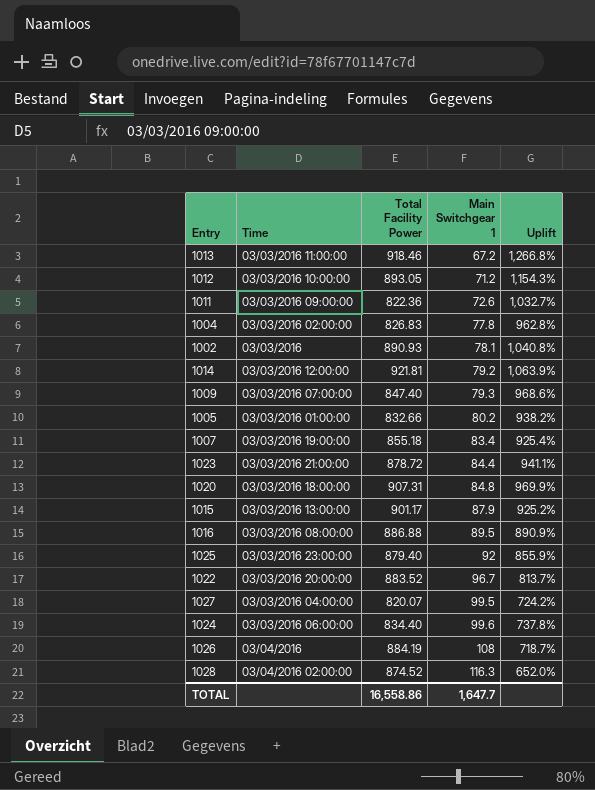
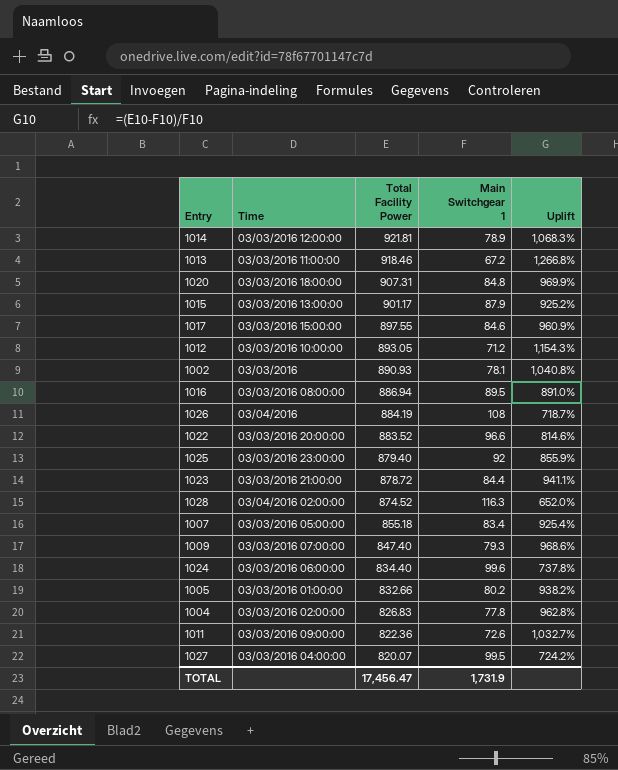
row order: Main Switchgear 1 ascending -> Total Facility Power descending
1014 | Main Switchgear 1: 79.2 -> 78.9
1014 | Uplift: 1,063.9% -> 1,068.3%
row 1017: none -> 03/03/2016 15:00:00 | 897.55 | 84.6 | 960.9%
1016 | Total Facility Power: 886.88 -> 886.94
1016 | Uplift: 890.9% -> 891.0%
1022 | Main Switchgear 1: 96.7 -> 96.6
1022 | Uplift: 813.7% -> 814.6%
1007 | Time: 03/03/2016 19:00:00 -> 03/03/2016 05:00:00
TOTAL | Total Facility Power: 16,558.86 -> 17,456.47
TOTAL | Main Switchgear 1: 1,647.7 -> 1,731.9

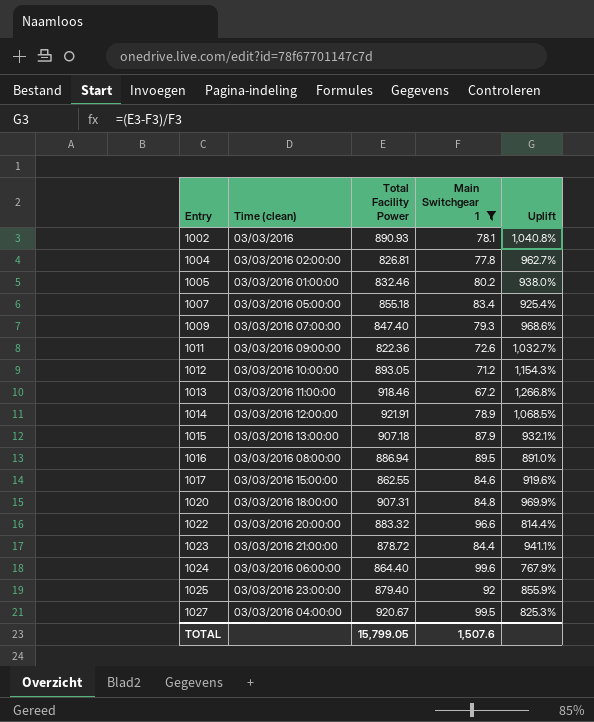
filter: none -> Main Switchgear 1 <= 99.6
row order: Total Facility Power descending -> Entry ascending
column name: Time -> Time (clean)
1004 | Total Facility Power: 826.83 -> 826.81
1004 | Uplift: 962.8% -> 962.7%
1005 | Total Facility Power: 832.66 -> 832.46
1005 | Uplift: 938.2% -> 938.0%
1014 | Total Facility Power: 921.81 -> 921.91
1014 | Uplift: 1,068.3% -> 1,068.5%
1015 | Total Facility Power: 901.17 -> 907.18
1015 | Uplift: 925.2% -> 932.1%
1017 | Total Facility Power: 897.55 -> 862.55
1017 | Uplift: 960.9% -> 919.6%
1022 | Total Facility Power: 883.52 -> 883.32
1022 | Uplift: 814.6% -> 814.4%
1024 | Total Facility Power: 834.40 -> 864.40
1024 | Uplift: 737.8% -> 767.9%
1027 | Total Facility Power: 820.07 -> 920.67
1027 | Uplift: 724.2% -> 825.3%
TOTAL | Total Facility Power: 17,456.47 -> 15,799.05
TOTAL | Main Switchgear 1: 1,731.9 -> 1,507.6

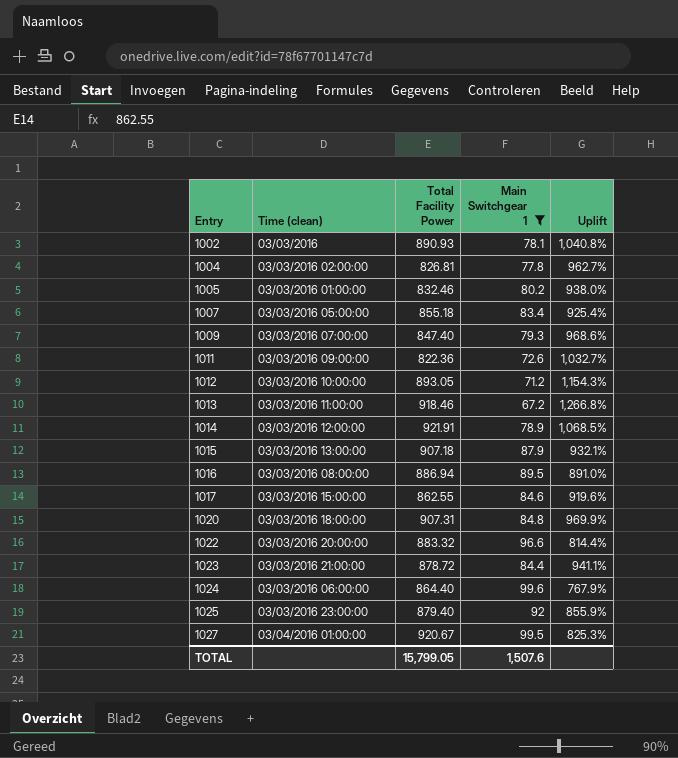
1027 | Time (clean): 03/03/2016 04:00:00 -> 03/04/2016 01:00:00

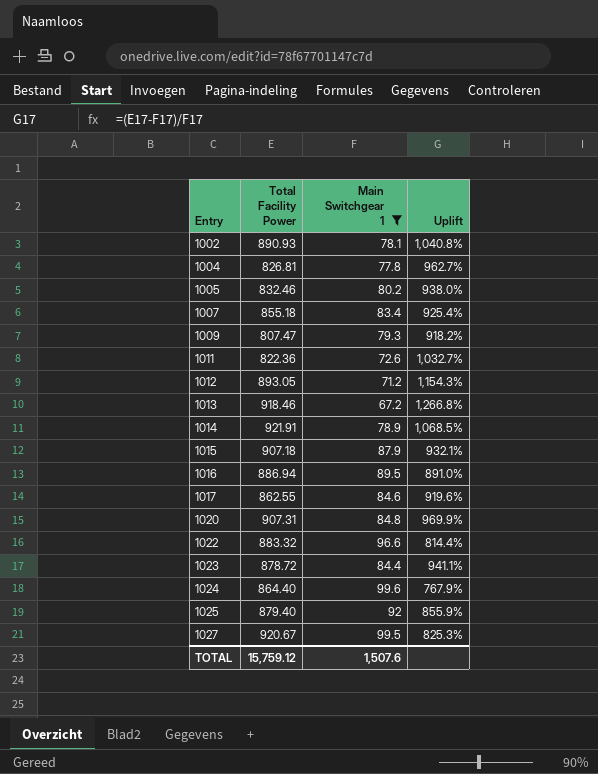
column Time (clean) | position: 2 -> none
1009 | Total Facility Power: 847.40 -> 807.47
1009 | Uplift: 968.6% -> 918.2%
TOTAL | Total Facility Power: 15,799.05 -> 15,759.12

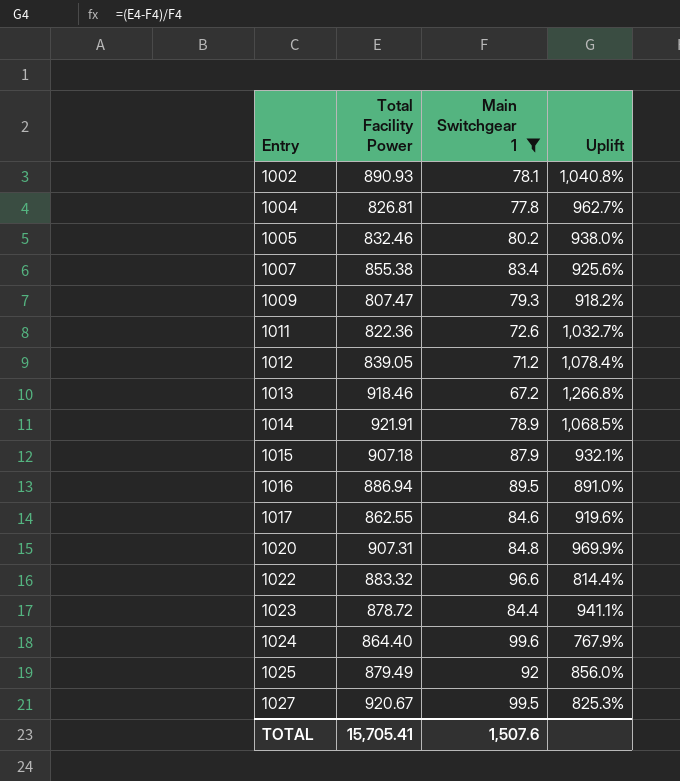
1007 | Total Facility Power: 855.18 -> 855.38
1007 | Uplift: 925.4% -> 925.6%
1012 | Total Facility Power: 893.05 -> 839.05
1012 | Uplift: 1,154.3% -> 1,078.4%
1025 | Total Facility Power: 879.40 -> 879.49
1025 | Uplift: 855.9% -> 856.0%
TOTAL | Total Facility Power: 15,759.12 -> 15,705.41

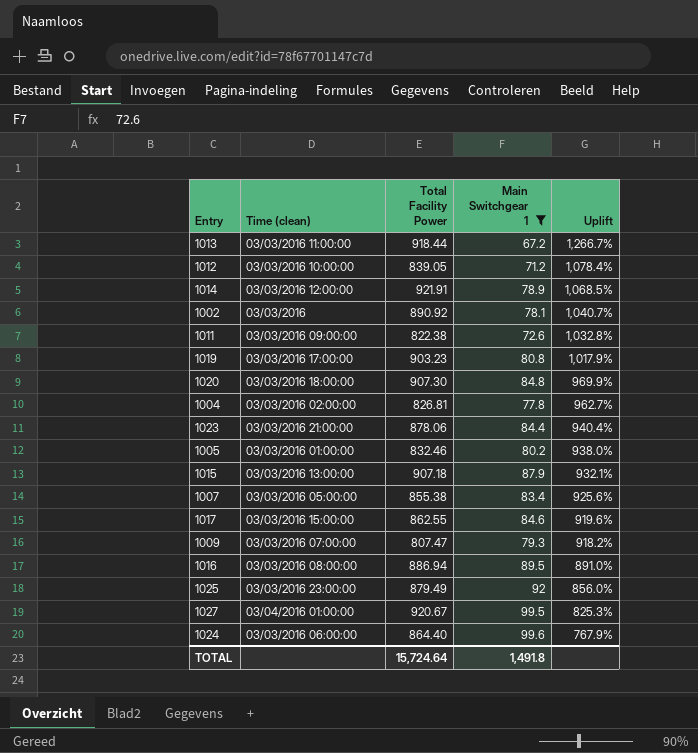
row order: Entry ascending -> Uplift descending
column Time (clean) | position: none -> 2
row 1022: 883.32 | 96.6 | 814.4% -> none
1013 | Total Facility Power: 918.46 -> 918.44
1013 | Uplift: 1,266.8% -> 1,266.7%
1002 | Total Facility Power: 890.93 -> 890.92
1002 | Uplift: 1,040.8% -> 1,040.7%
1011 | Total Facility Power: 822.36 -> 822.38
1011 | Uplift: 1,032.7% -> 1,032.8%
row 1019: none -> 03/03/2016 17:00:00 | 903.23 | 80.8 | 1,017.9%
1020 | Total Facility Power: 907.31 -> 907.30
1023 | Total Facility Power: 878.72 -> 878.06
1023 | Uplift: 941.1% -> 940.4%
TOTAL | Total Facility Power: 15,705.41 -> 15,724.64
TOTAL | Main Switchgear 1: 1,507.6 -> 1,491.8

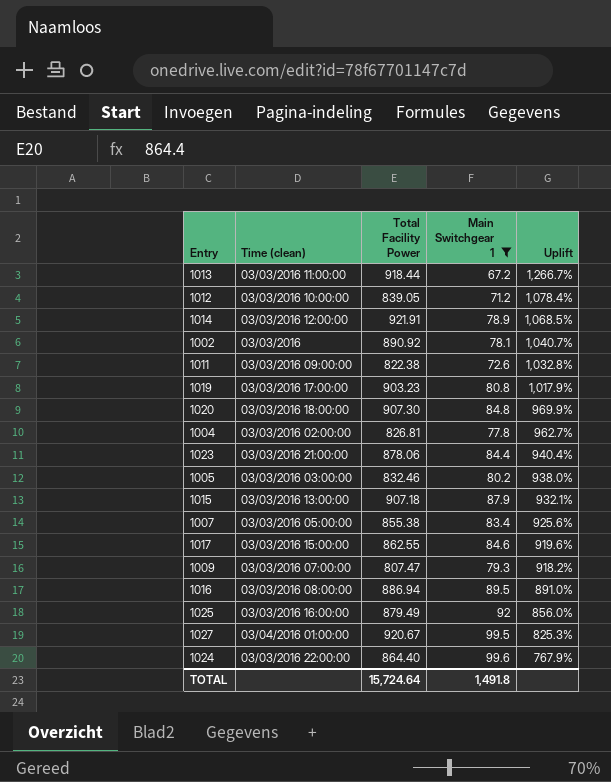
1005 | Time (clean): 03/03/2016 01:00:00 -> 03/03/2016 03:00:00
1025 | Time (clean): 03/03/2016 23:00:00 -> 03/03/2016 16:00:00
1024 | Time (clean): 03/03/2016 06:00:00 -> 03/03/2016 22:00:00

